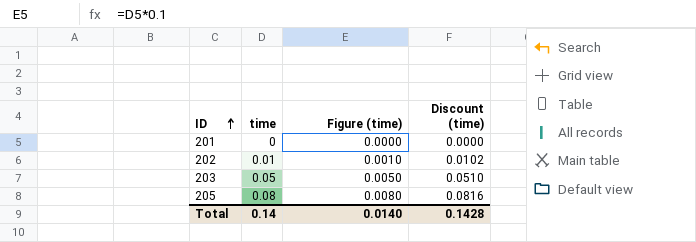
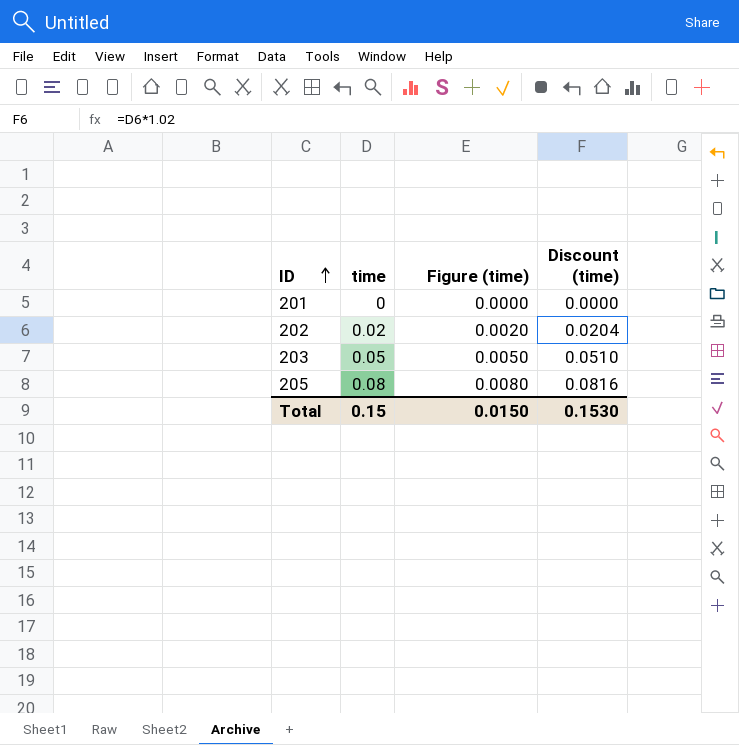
202 | time: 0.01 -> 0.02
202 | Figure (time): 0.0010 -> 0.0020
202 | Discount (time): 0.0102 -> 0.0204
Total | time: 0.14 -> 0.15
Total | Figure (time): 0.0140 -> 0.0150
Total | Discount (time): 0.1428 -> 0.1530

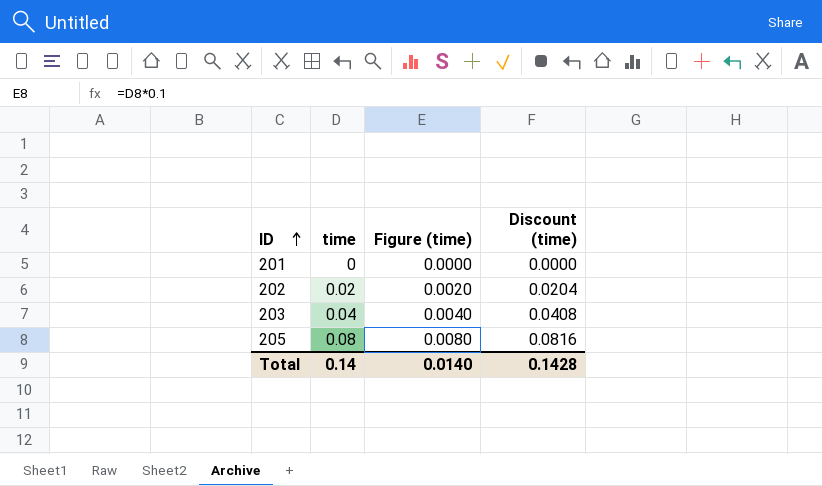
203 | time: 0.05 -> 0.04
203 | Figure (time): 0.0050 -> 0.0040
203 | Discount (time): 0.0510 -> 0.0408
Total | time: 0.15 -> 0.14
Total | Figure (time): 0.0150 -> 0.0140
Total | Discount (time): 0.1530 -> 0.1428

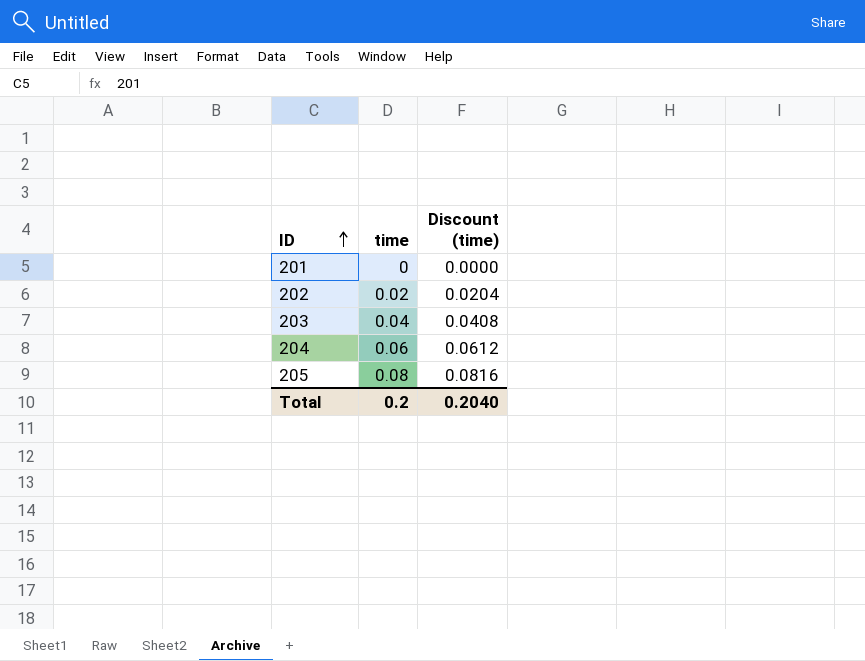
column Figure (time) | formula: [time] * 0.1 -> none
row 204: none -> 0.06 | 0.0612
Total | time: 0.14 -> 0.2
Total | Discount (time): 0.1428 -> 0.2040

